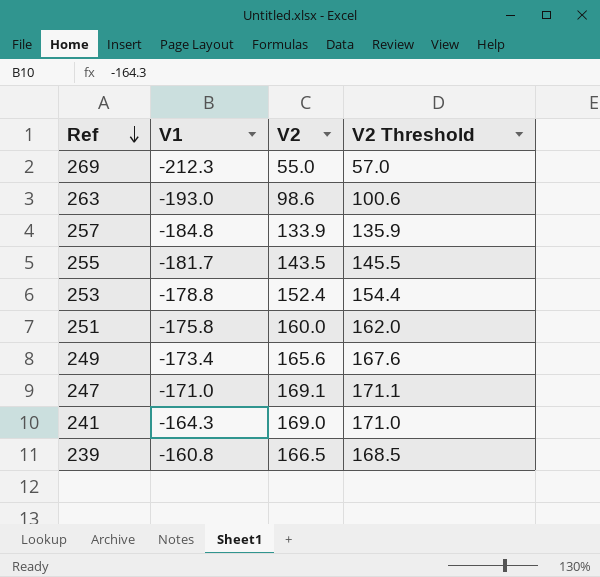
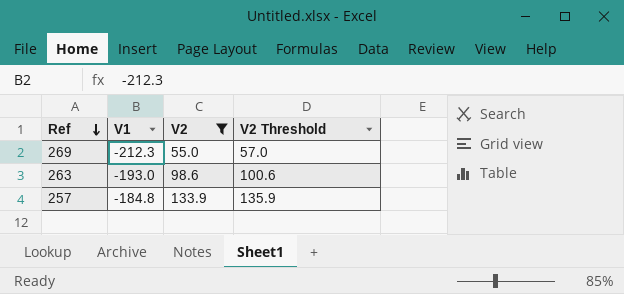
filter: none -> V2 <= 133.9

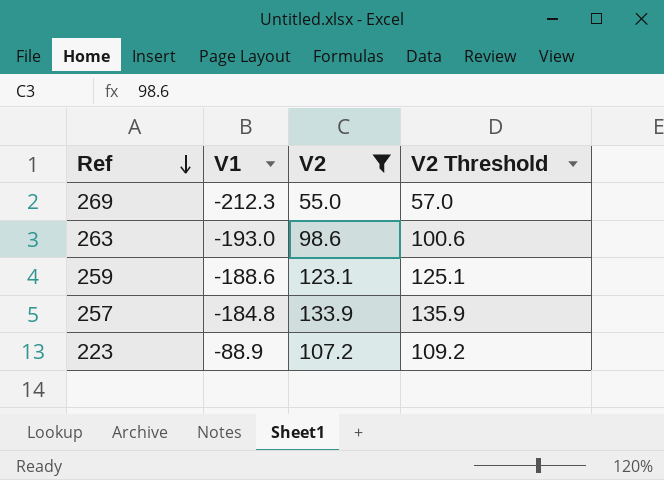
row 259: none -> -188.6 | 123.1 | 125.1
row 223: none -> -88.9 | 107.2 | 109.2

